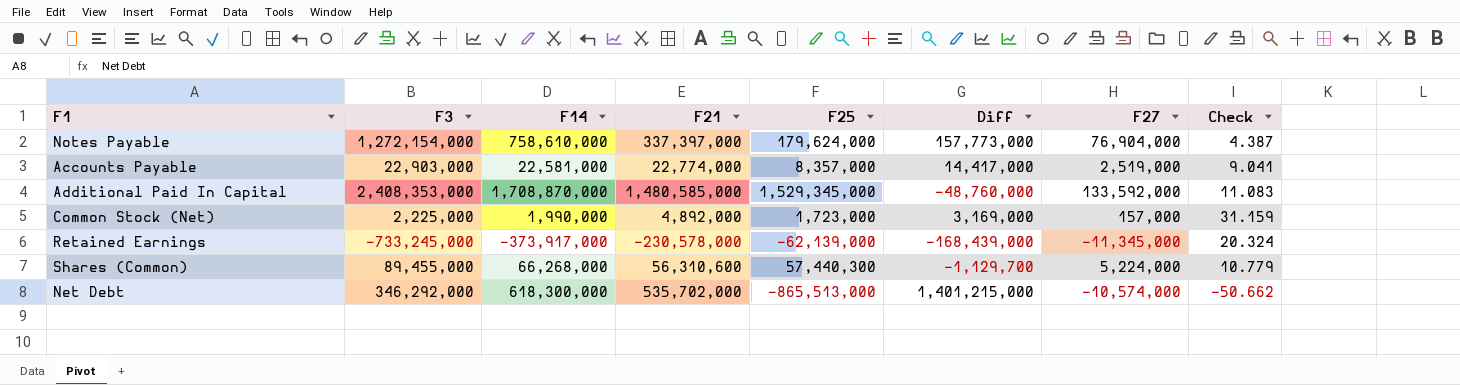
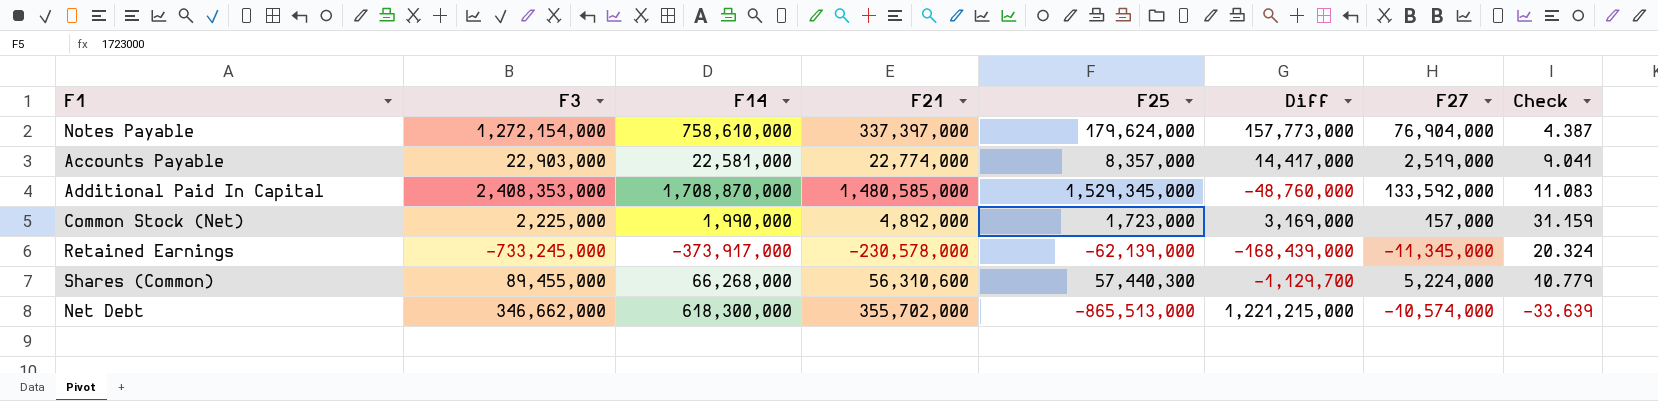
Net Debt | F3: 346,292,000 -> 346,662,000
Net Debt | F21: 535,702,000 -> 355,702,000
Net Debt | Diff: 1,401,215,000 -> 1,221,215,000
Net Debt | Check: -50.662 -> -33.639

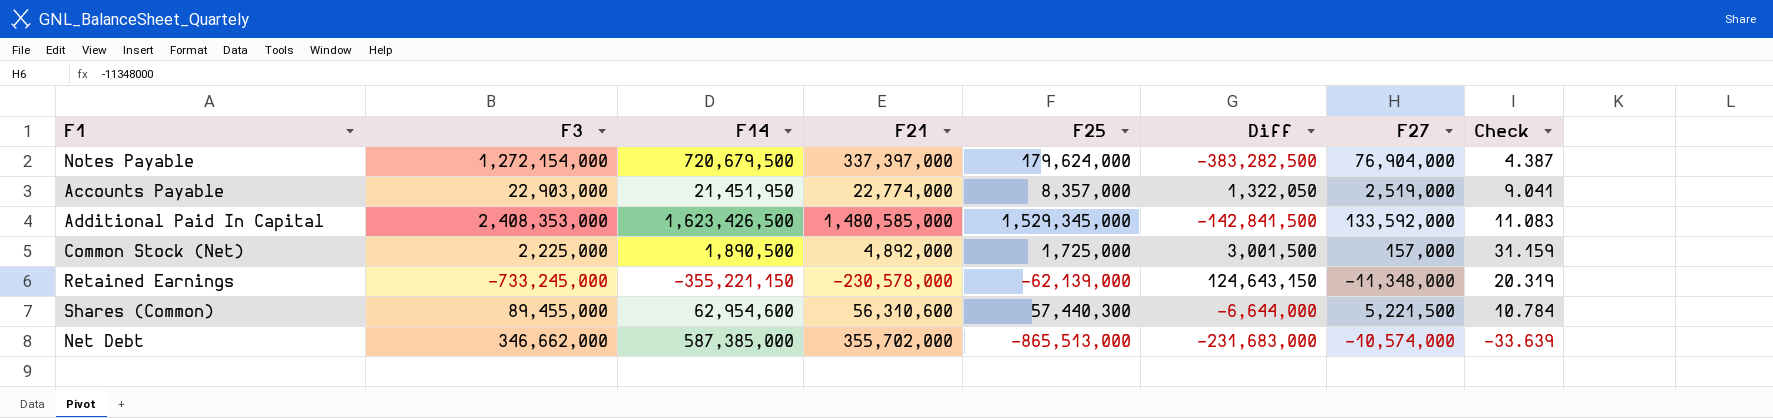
column Diff | formula: [F21] - [F25] -> [F21] - [F14]
Notes Payable | F14: 758,610,000 -> 720,679,500
Accounts Payable | F14: 22,581,000 -> 21,451,950
Additional Paid In Capital | F14: 1,708,870,000 -> 1,623,426,500
Common Stock (Net) | F14: 1,990,000 -> 1,890,500
Common Stock (Net) | F25: 1,723,000 -> 1,725,000
Retained Earnings | F14: -373,917,000 -> -355,221,150
Retained Earnings | F27: -11,345,000 -> -11,348,000
Retained Earnings | Check: 20.324 -> 20.319
Shares (Common) | F14: 66,268,000 -> 62,954,600
Shares (Common) | F27: 5,224,000 -> 5,221,500
Shares (Common) | Check: 10.779 -> 10.784
Net Debt | F14: 618,300,000 -> 587,385,000

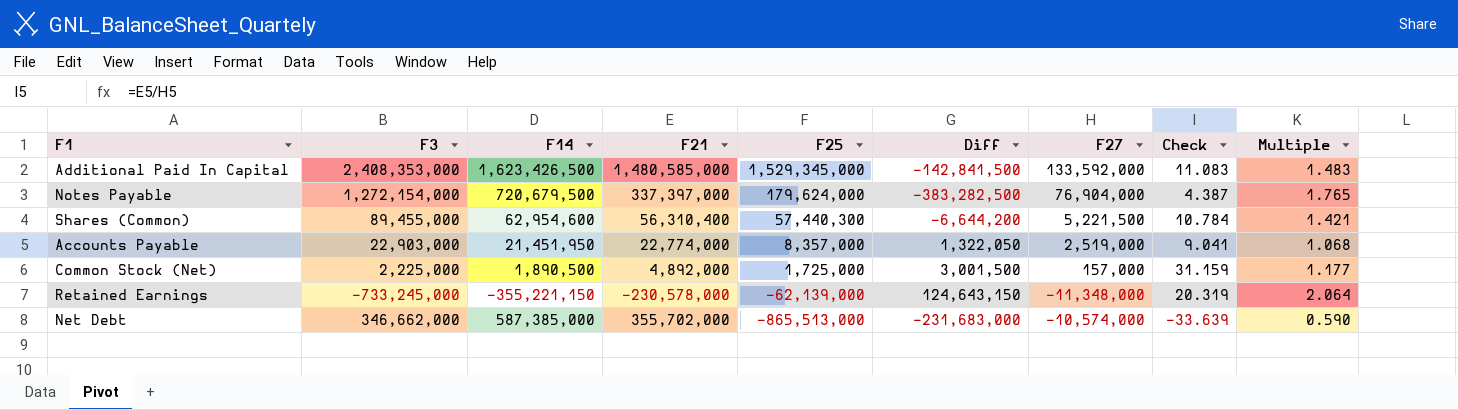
row order: none -> F25 descending
column Multiple | formula: none -> [F3] / [F14]
Shares (Common) | F21: 56,310,600 -> 56,310,400
Shares (Common) | Diff: -6,644,000 -> -6,644,200

